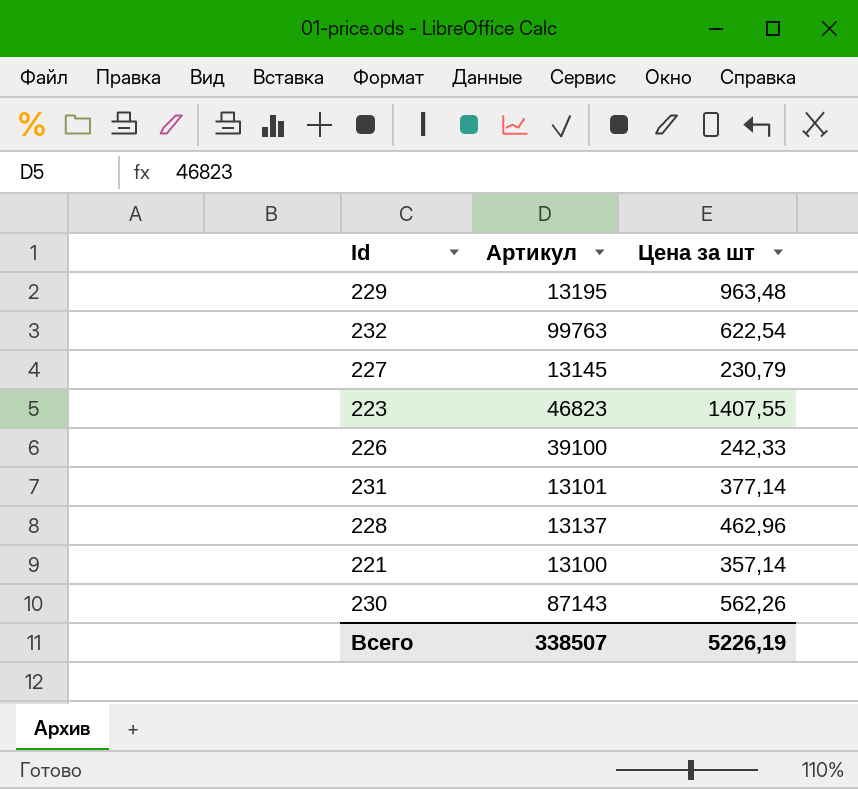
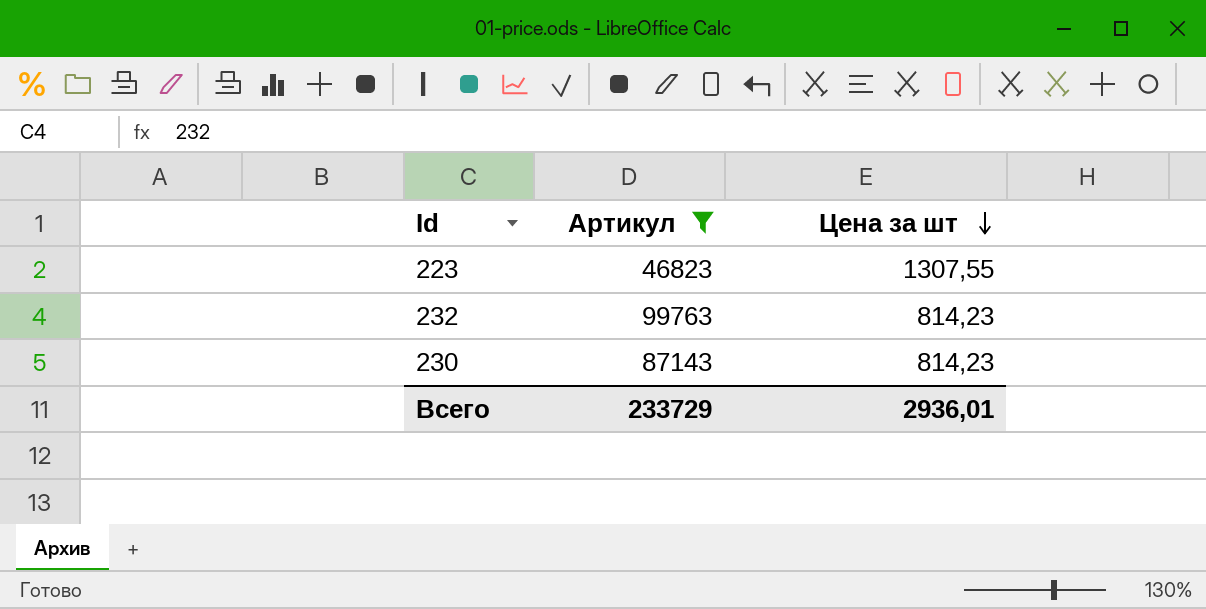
filter: none -> Артикул >= 46823
row order: none -> Цена за шт descending
223 | Цена за шт: 1407,55 -> 1307,55
232 | Цена за шт: 622,54 -> 814,23
230 | Цена за шт: 562,26 -> 814,23
Всего | Артикул: 338507 -> 233729
Всего | Цена за шт: 5226,19 -> 2936,01

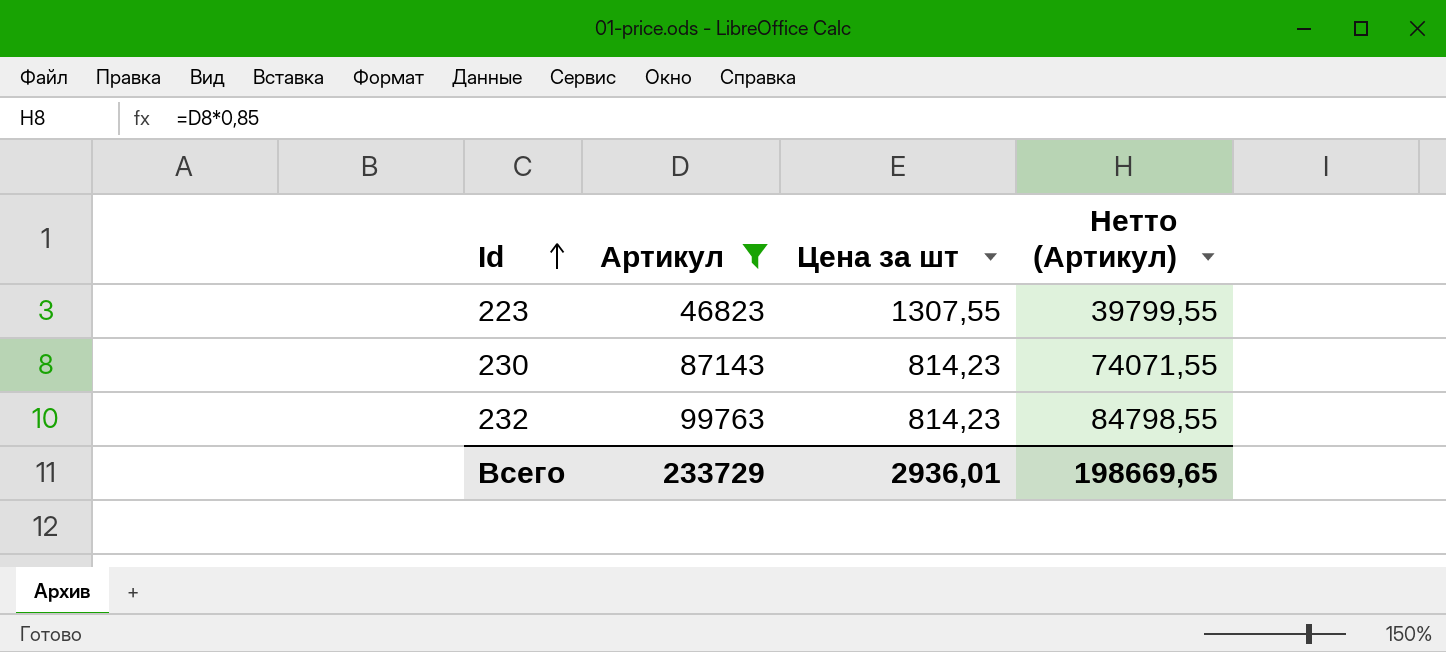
row order: Цена за шт descending -> Id ascending
column Нетто (Артикул) | formula: none -> [Артикул] * 0,85

